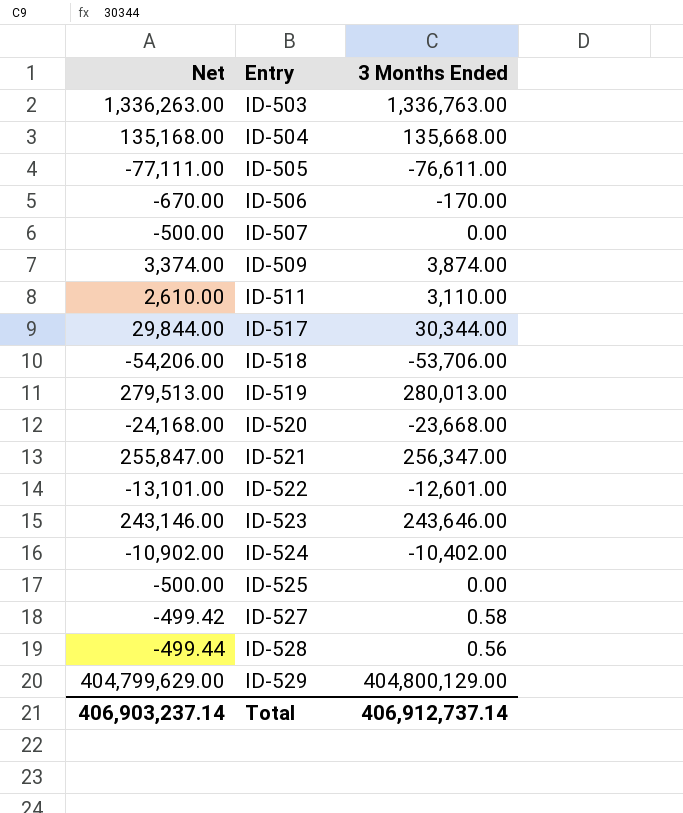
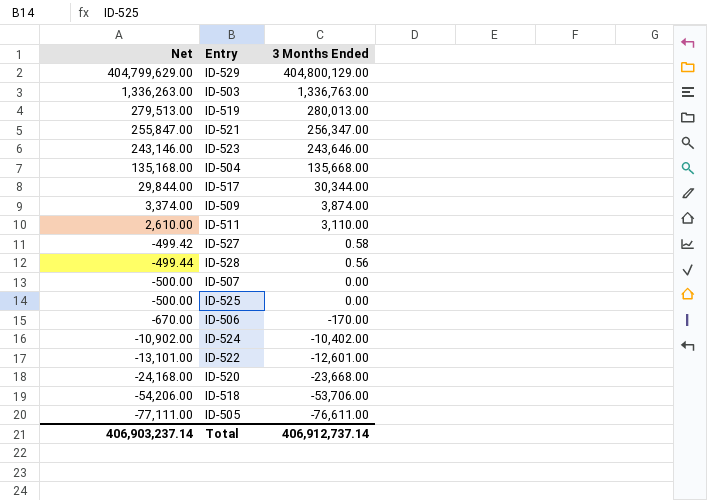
row order: Entry ascending -> Net descending

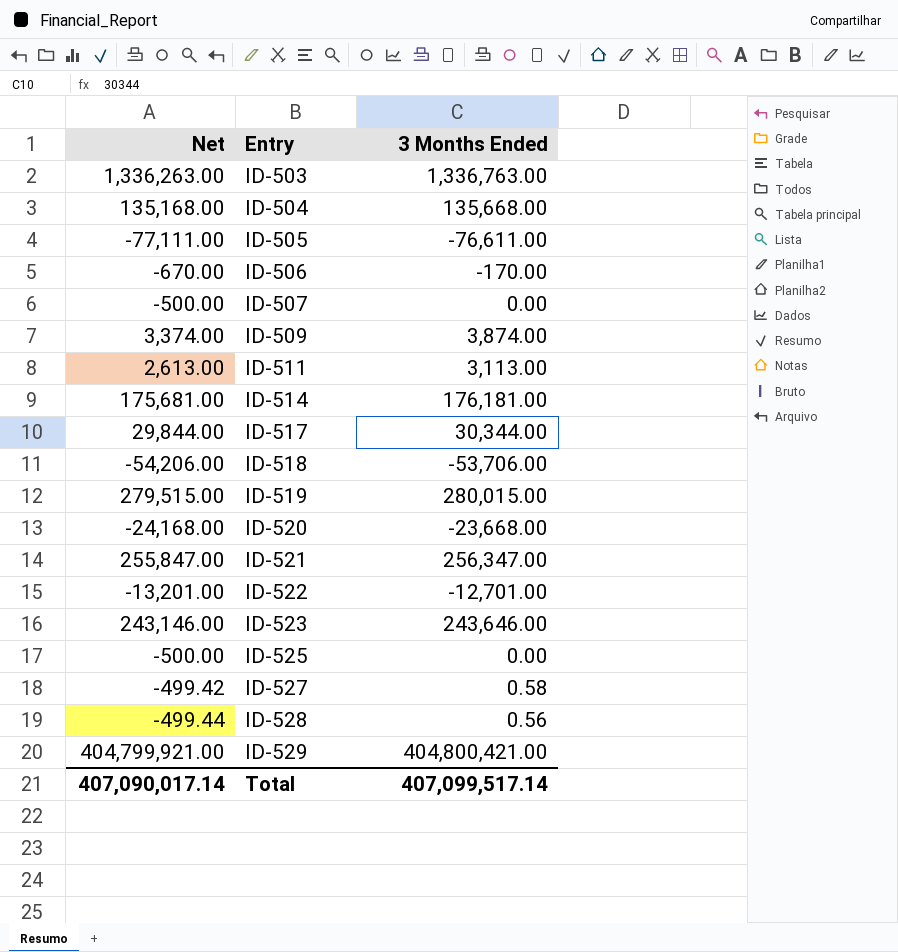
row order: Net descending -> Entry ascending
row ID-524: -10,902.00 | -10,402.00 -> none
ID-511 | Net: 2,610.00 -> 2,613.00
ID-511 | 3 Months Ended: 3,110.00 -> 3,113.00
row ID-514: none -> 175,681.00 | 176,181.00
ID-519 | Net: 279,513.00 -> 279,515.00
ID-519 | 3 Months Ended: 280,013.00 -> 280,015.00
ID-522 | Net: -13,101.00 -> -13,201.00
ID-522 | 3 Months Ended: -12,601.00 -> -12,701.00
ID-529 | Net: 404,799,629.00 -> 404,799,921.00
ID-529 | 3 Months Ended: 404,800,129.00 -> 404,800,421.00
Total | Net: 406,903,237.14 -> 407,090,017.14
Total | 3 Months Ended: 406,912,737.14 -> 407,099,517.14

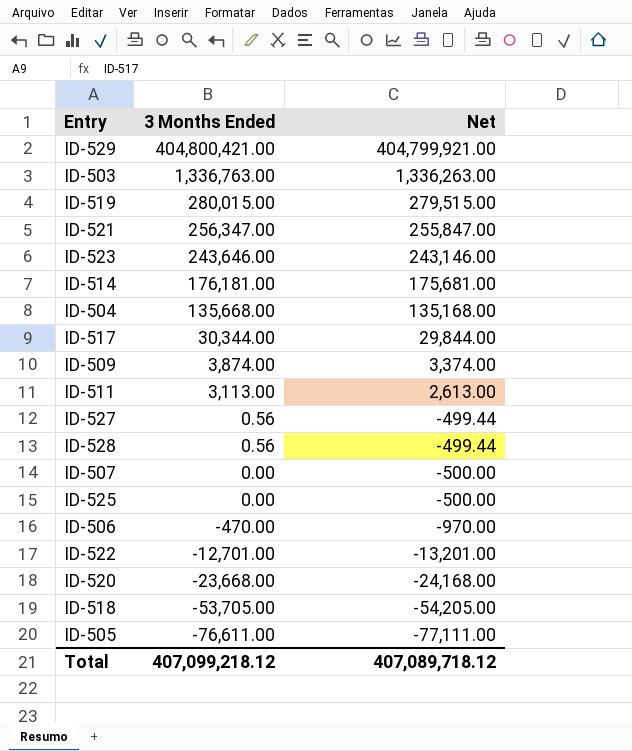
row order: Entry ascending -> 3 Months Ended descending
column Net | position: 1 -> 3
ID-527 | 3 Months Ended: 0.58 -> 0.56
ID-527 | Net: -499.42 -> -499.44
ID-506 | 3 Months Ended: -170.00 -> -470.00
ID-506 | Net: -670.00 -> -970.00
ID-518 | 3 Months Ended: -53,706.00 -> -53,705.00
ID-518 | Net: -54,206.00 -> -54,205.00
Total | 3 Months Ended: 407,099,517.14 -> 407,099,218.12
Total | Net: 407,090,017.14 -> 407,089,718.12

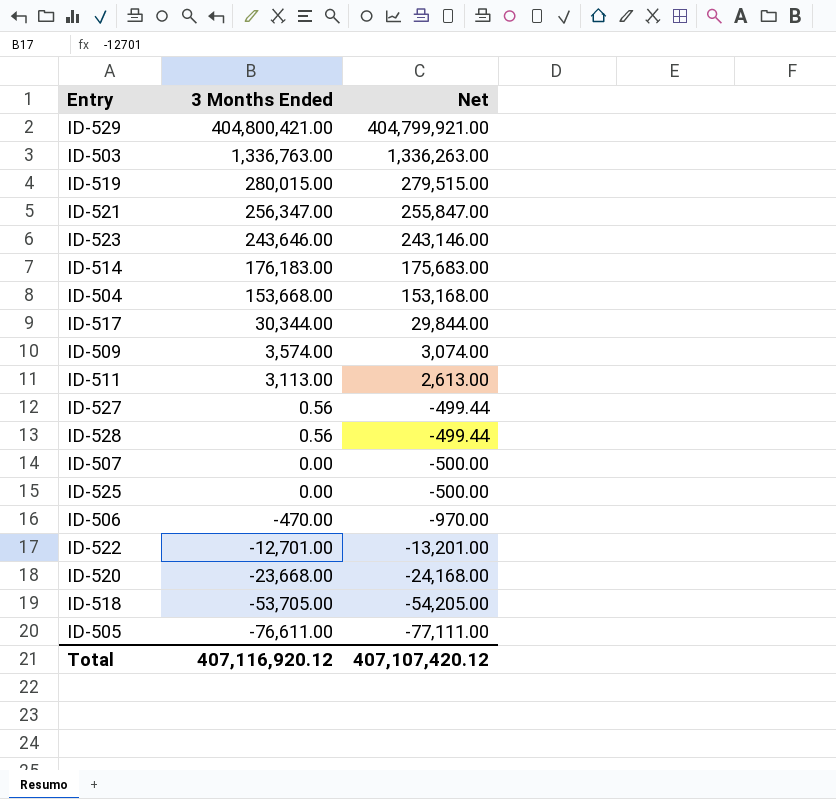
ID-514 | 3 Months Ended: 176,181.00 -> 176,183.00
ID-514 | Net: 175,681.00 -> 175,683.00
ID-504 | 3 Months Ended: 135,668.00 -> 153,668.00
ID-504 | Net: 135,168.00 -> 153,168.00
ID-509 | 3 Months Ended: 3,874.00 -> 3,574.00
ID-509 | Net: 3,374.00 -> 3,074.00
Total | 3 Months Ended: 407,099,218.12 -> 407,116,920.12
Total | Net: 407,089,718.12 -> 407,107,420.12

